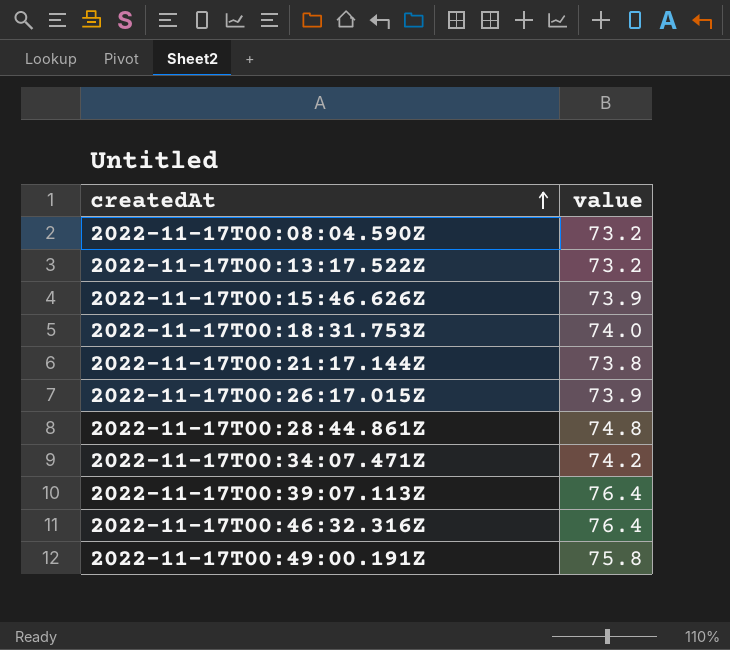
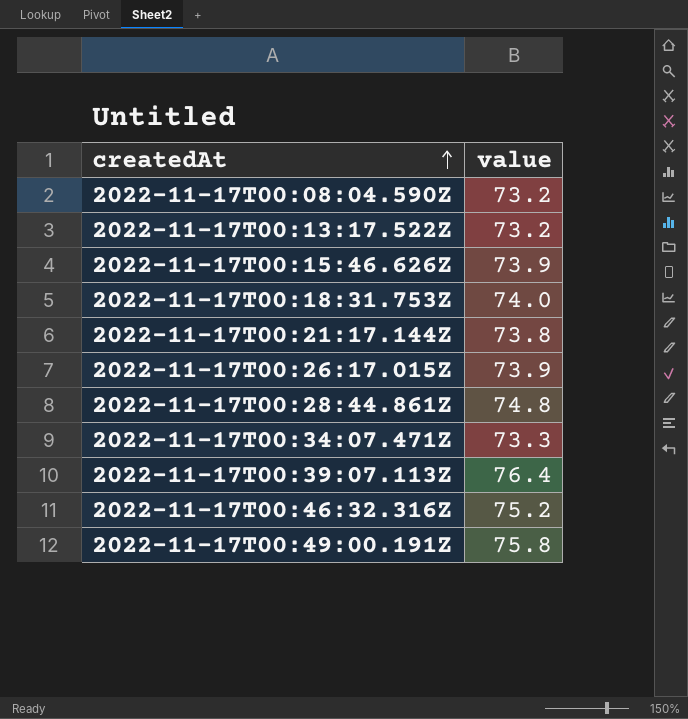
2022-11-17T00:34:07.471Z | value: 74.2 -> 73.3
2022-11-17T00:46:32.316Z | value: 76.4 -> 75.2

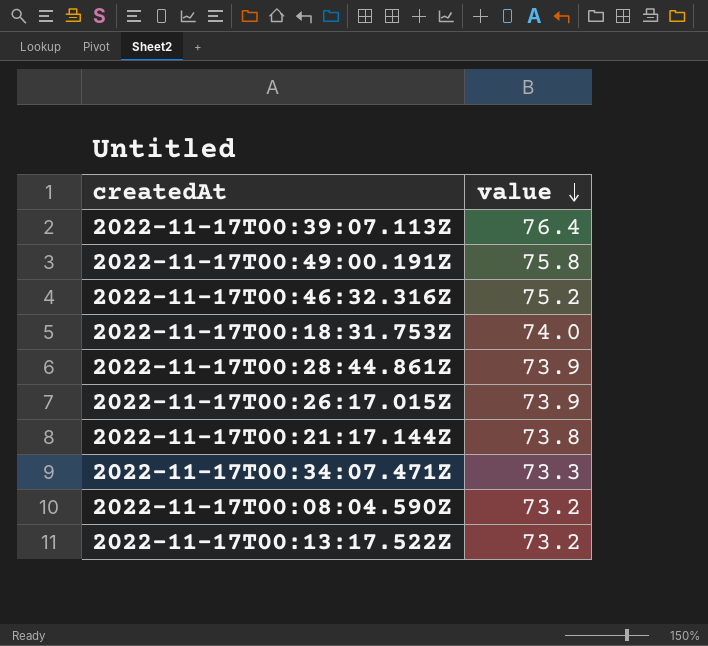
row order: createdAt ascending -> value descending
row 2022-11-17T00:15:46.626Z: 73.9 -> none
2022-11-17T00:28:44.861Z | value: 74.8 -> 73.9

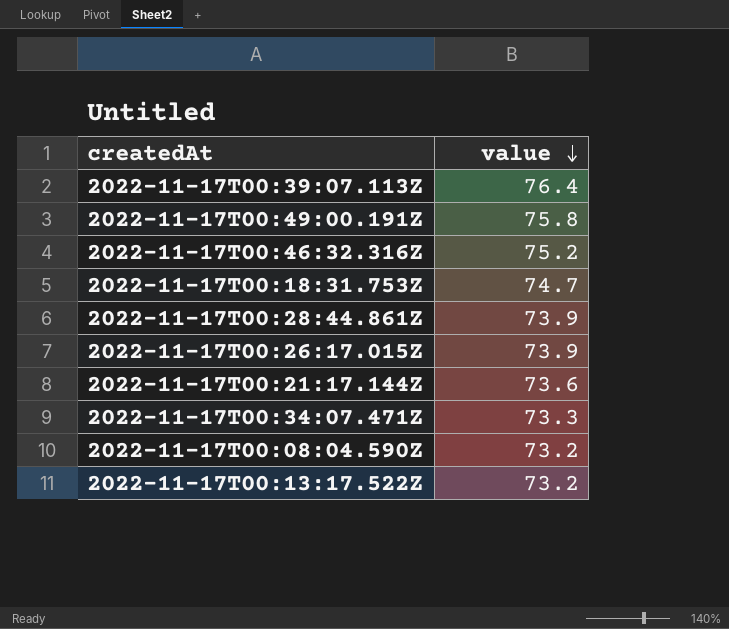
2022-11-17T00:18:31.753Z | value: 74.0 -> 74.7
2022-11-17T00:21:17.144Z | value: 73.8 -> 73.6

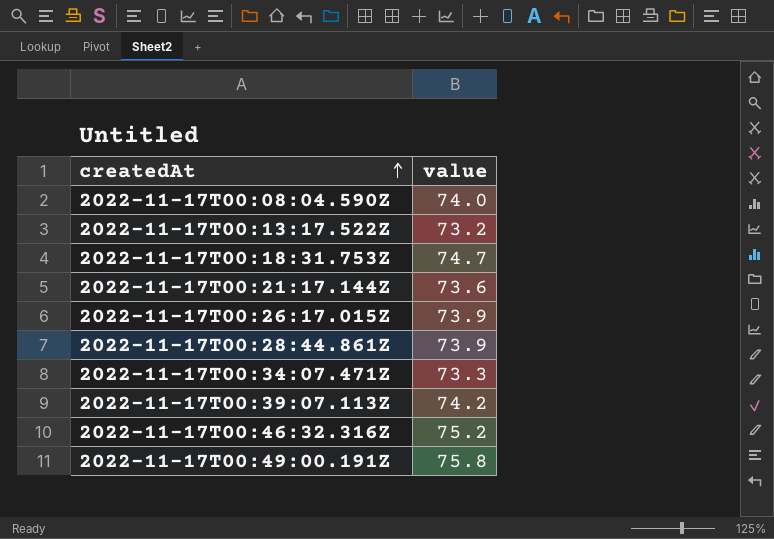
row order: value descending -> createdAt ascending
2022-11-17T00:08:04.590Z | value: 73.2 -> 74.0
2022-11-17T00:39:07.113Z | value: 76.4 -> 74.2

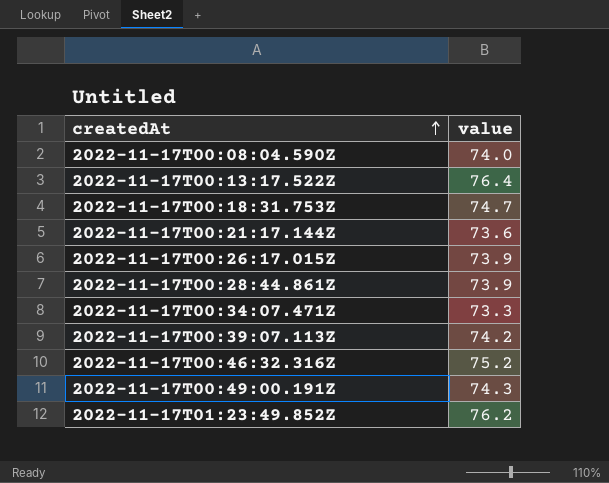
2022-11-17T00:13:17.522Z | value: 73.2 -> 76.4
2022-11-17T00:49:00.191Z | value: 75.8 -> 74.3
row 2022-11-17T01:23:49.852Z: none -> 76.2

